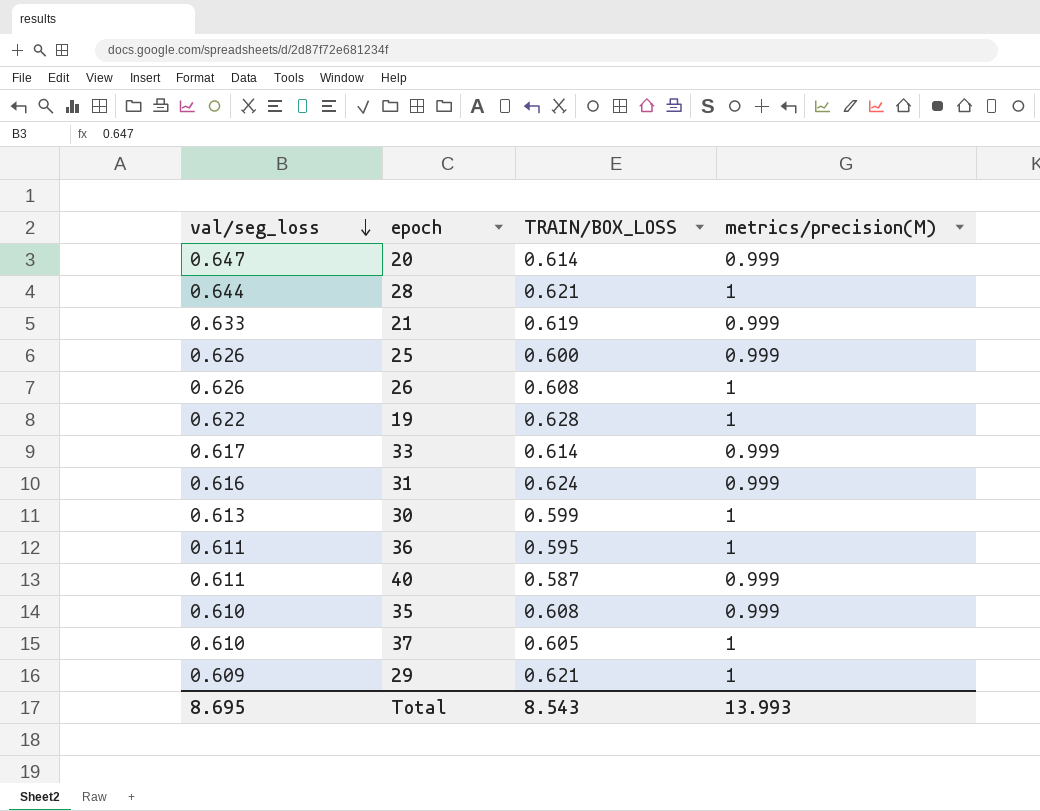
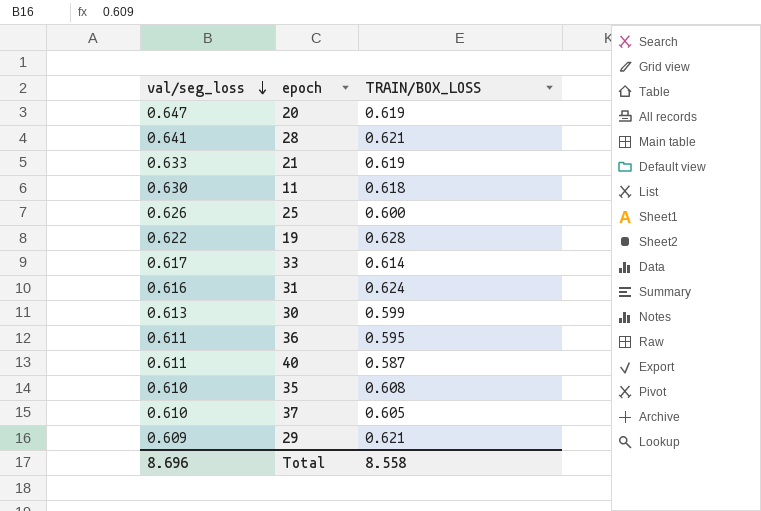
column metrics/precision(M) | position: 4 -> none
row 26: 0.626 | 0.608 | 1 -> none
20 | TRAIN/BOX_LOSS: 0.614 -> 0.619
28 | val/seg_loss: 0.644 -> 0.641
row 11: none -> 0.630 | 0.618
Total | val/seg_loss: 8.695 -> 8.696
Total | TRAIN/BOX_LOSS: 8.543 -> 8.558

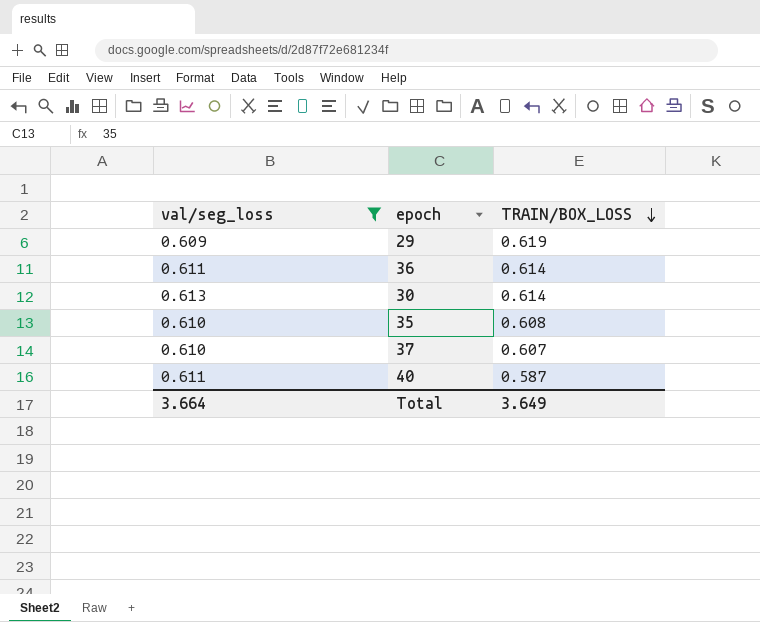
filter: none -> val/seg_loss <= 0.613
row order: val/seg_loss descending -> TRAIN/BOX_LOSS descending
29 | TRAIN/BOX_LOSS: 0.621 -> 0.619
36 | TRAIN/BOX_LOSS: 0.595 -> 0.614
30 | TRAIN/BOX_LOSS: 0.599 -> 0.614
37 | TRAIN/BOX_LOSS: 0.605 -> 0.607
Total | val/seg_loss: 8.696 -> 3.664
Total | TRAIN/BOX_LOSS: 8.558 -> 3.649

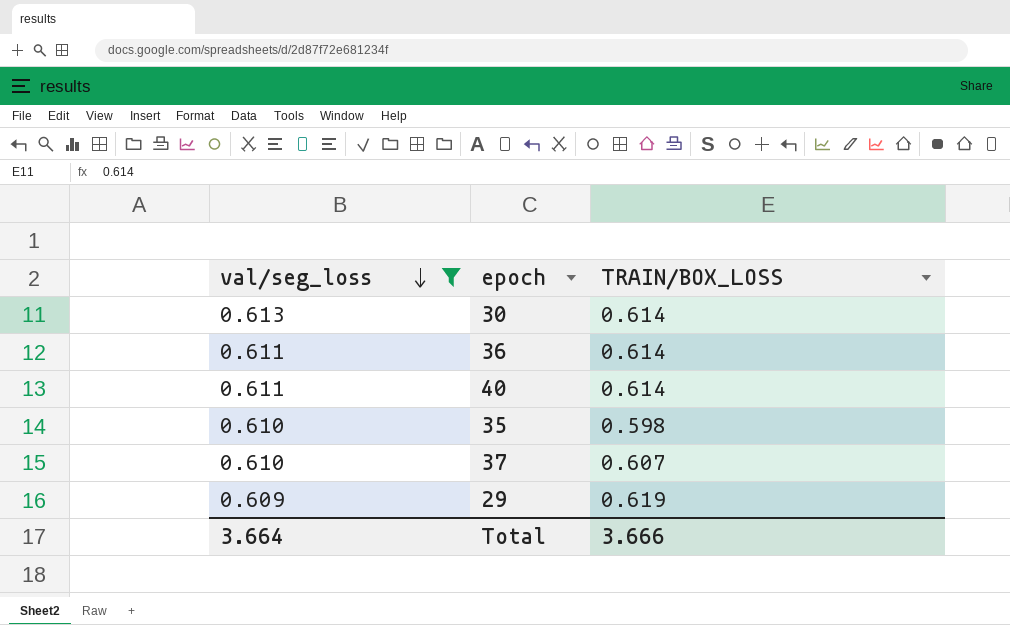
row order: TRAIN/BOX_LOSS descending -> val/seg_loss descending
40 | TRAIN/BOX_LOSS: 0.587 -> 0.614
35 | TRAIN/BOX_LOSS: 0.608 -> 0.598
Total | TRAIN/BOX_LOSS: 3.649 -> 3.666

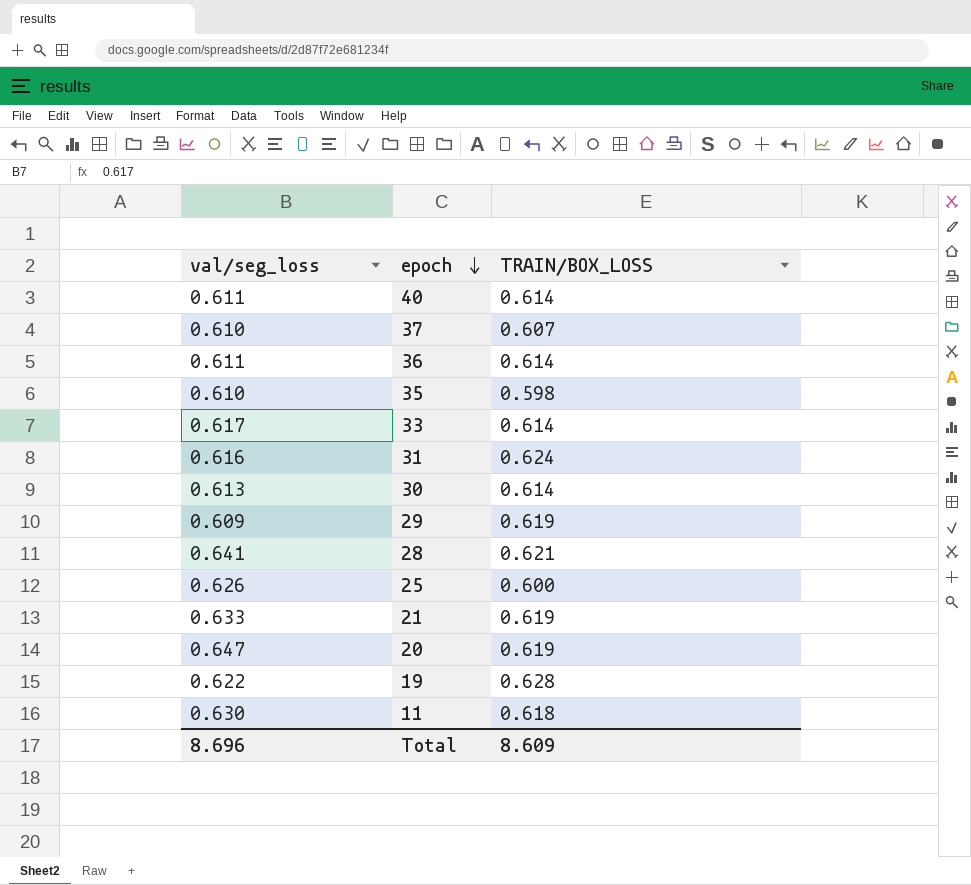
filter: val/seg_loss <= 0.613 -> none
row order: val/seg_loss descending -> epoch descending
Total | val/seg_loss: 3.664 -> 8.696
Total | TRAIN/BOX_LOSS: 3.666 -> 8.609

